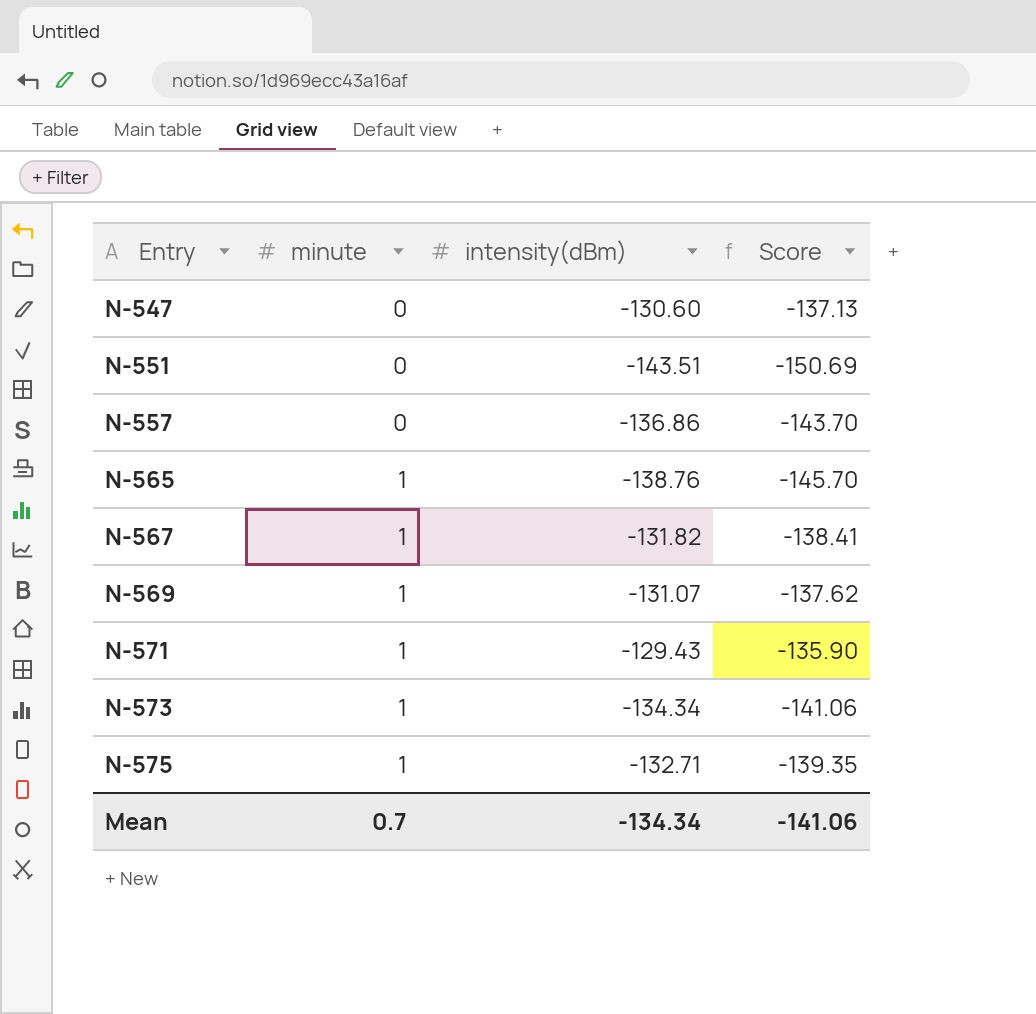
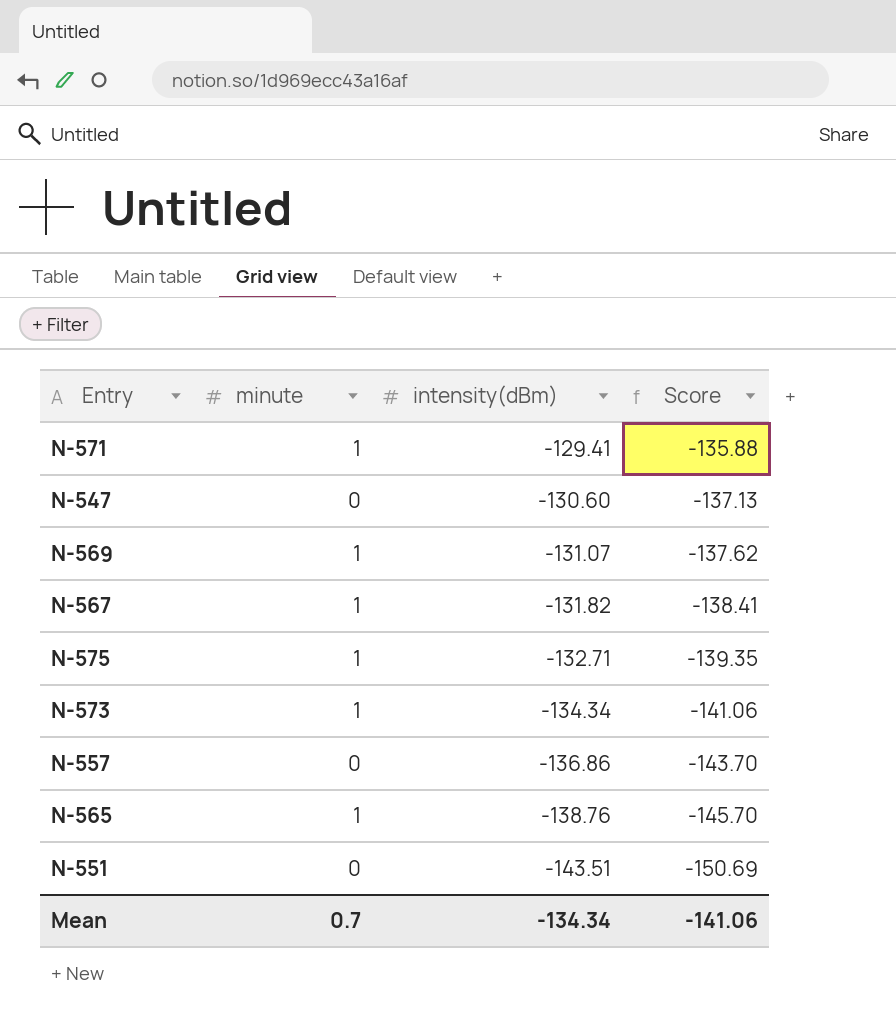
row order: Entry ascending -> intensity(dBm) descending
N-571 | intensity(dBm): -129.43 -> -129.41
N-571 | Score: -135.90 -> -135.88

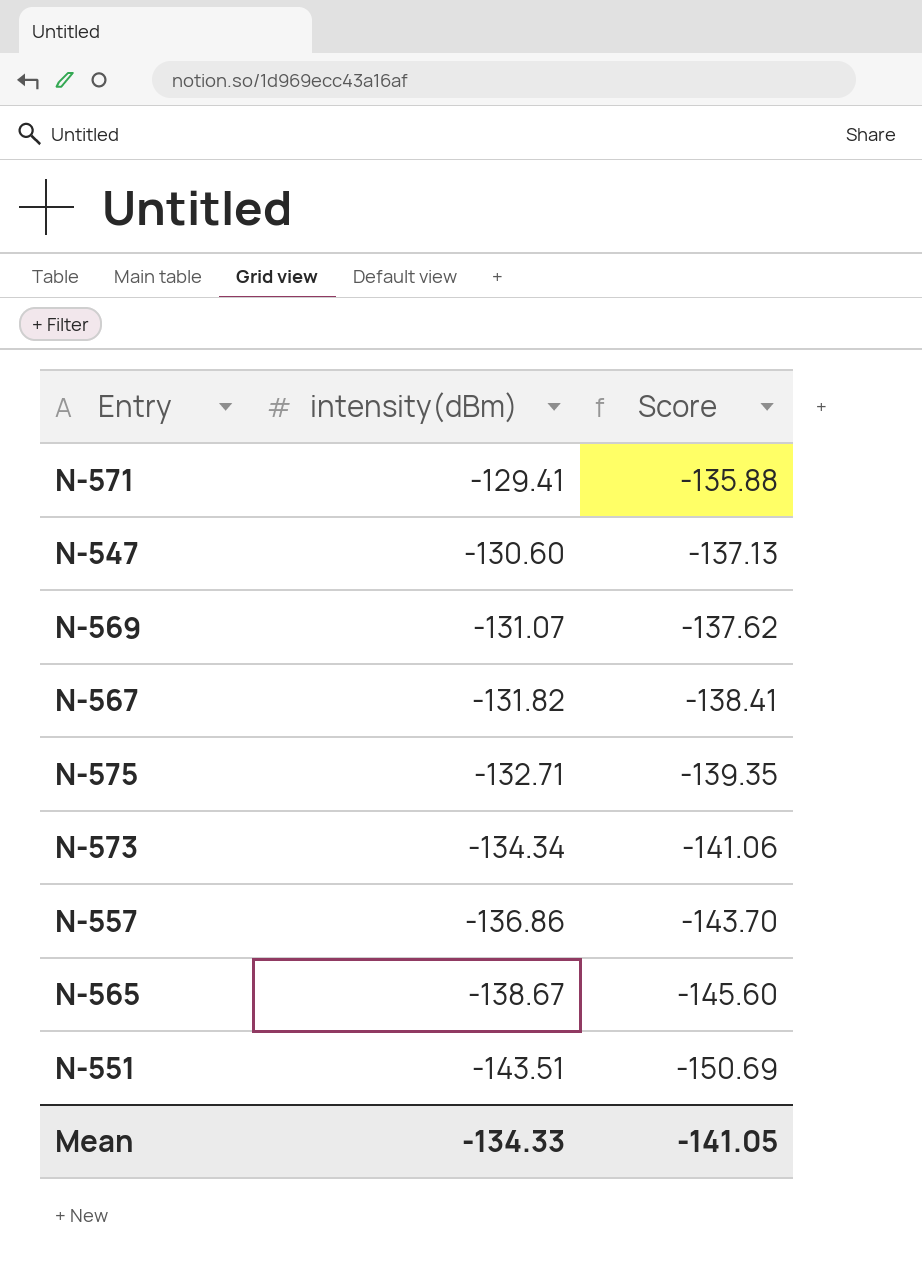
column minute | position: 2 -> none
N-565 | intensity(dBm): -138.76 -> -138.67
N-565 | Score: -145.70 -> -145.60
Mean | intensity(dBm): -134.34 -> -134.33
Mean | Score: -141.06 -> -141.05

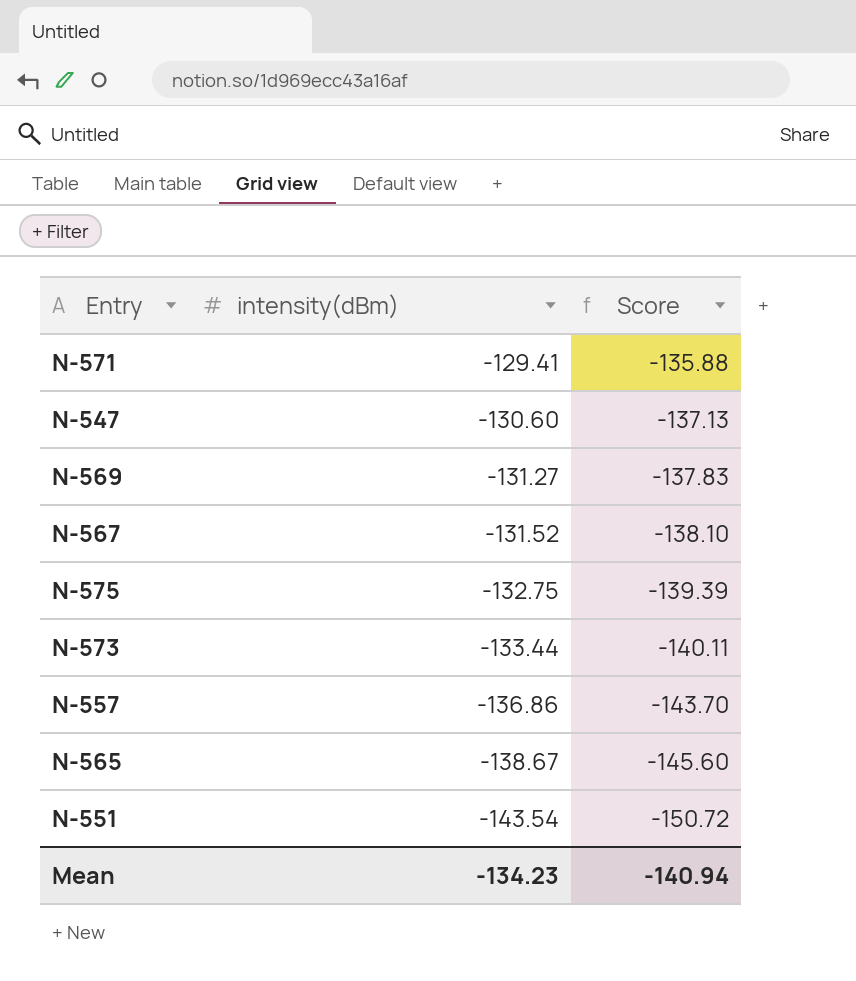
N-569 | intensity(dBm): -131.07 -> -131.27
N-569 | Score: -137.62 -> -137.83
N-567 | intensity(dBm): -131.82 -> -131.52
N-567 | Score: -138.41 -> -138.10
N-575 | intensity(dBm): -132.71 -> -132.75
N-575 | Score: -139.35 -> -139.39
N-573 | intensity(dBm): -134.34 -> -133.44
N-573 | Score: -141.06 -> -140.11
N-551 | intensity(dBm): -143.51 -> -143.54
N-551 | Score: -150.69 -> -150.72
Mean | intensity(dBm): -134.33 -> -134.23
Mean | Score: -141.05 -> -140.94

